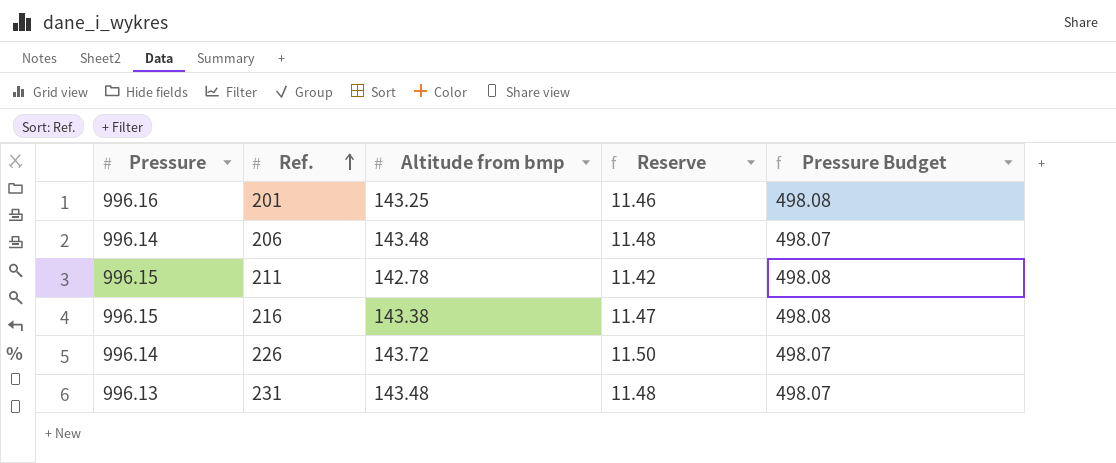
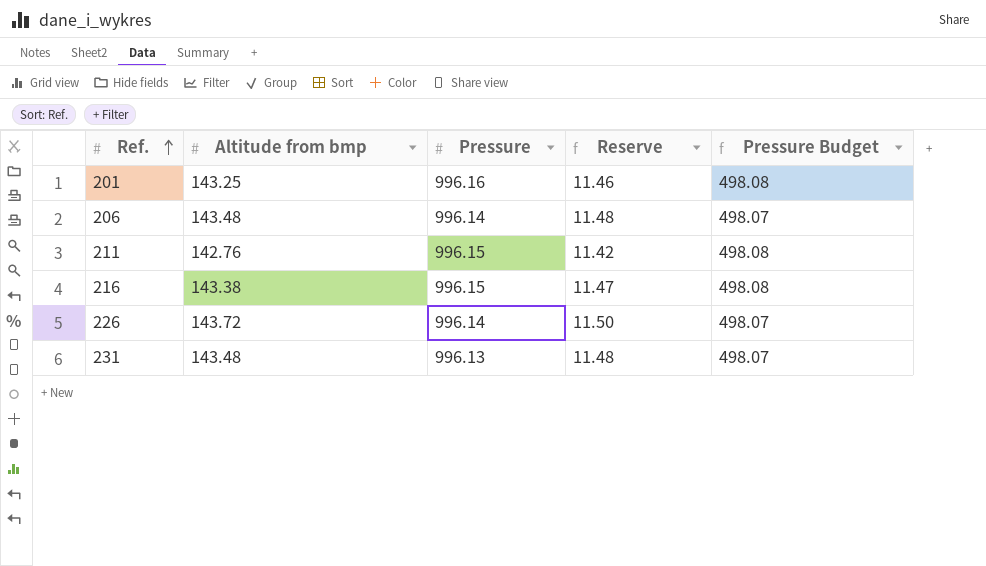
column Pressure | position: 1 -> 3
211 | Altitude from bmp: 142.78 -> 142.76

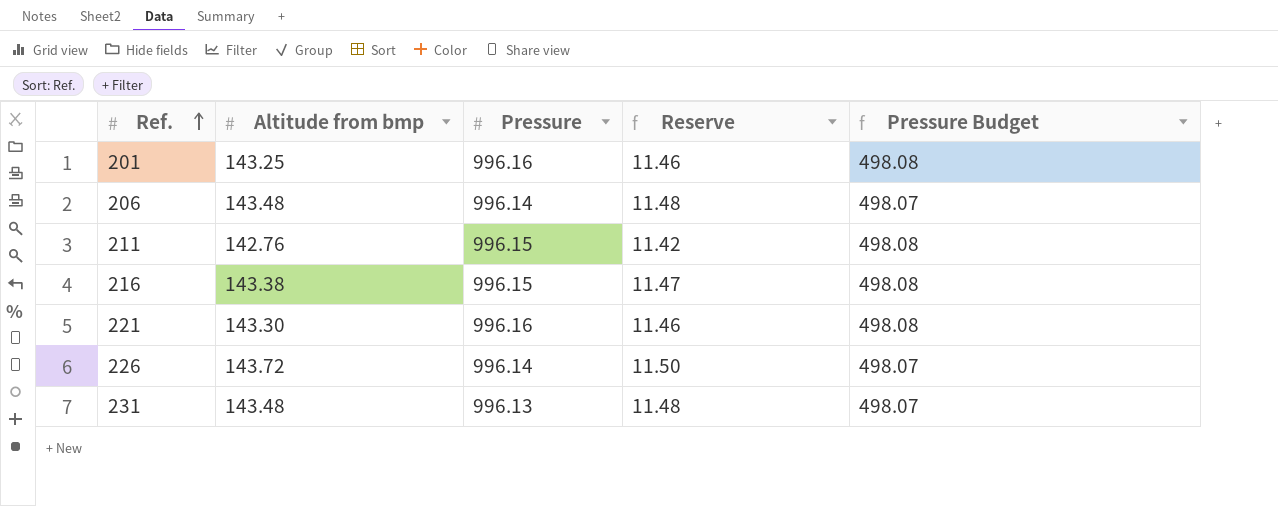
row 221: none -> 143.30 | 996.16 | 11.46 | 498.08

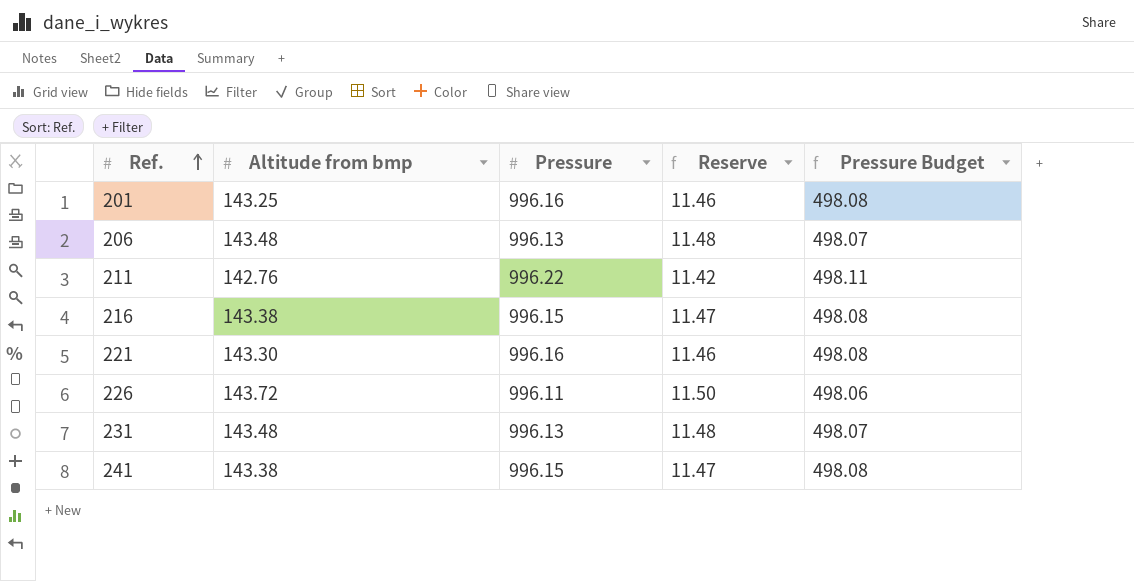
206 | Pressure: 996.14 -> 996.13
211 | Pressure: 996.15 -> 996.22
211 | Pressure Budget: 498.08 -> 498.11
226 | Pressure: 996.14 -> 996.11
226 | Pressure Budget: 498.07 -> 498.06
row 241: none -> 143.38 | 996.15 | 11.47 | 498.08

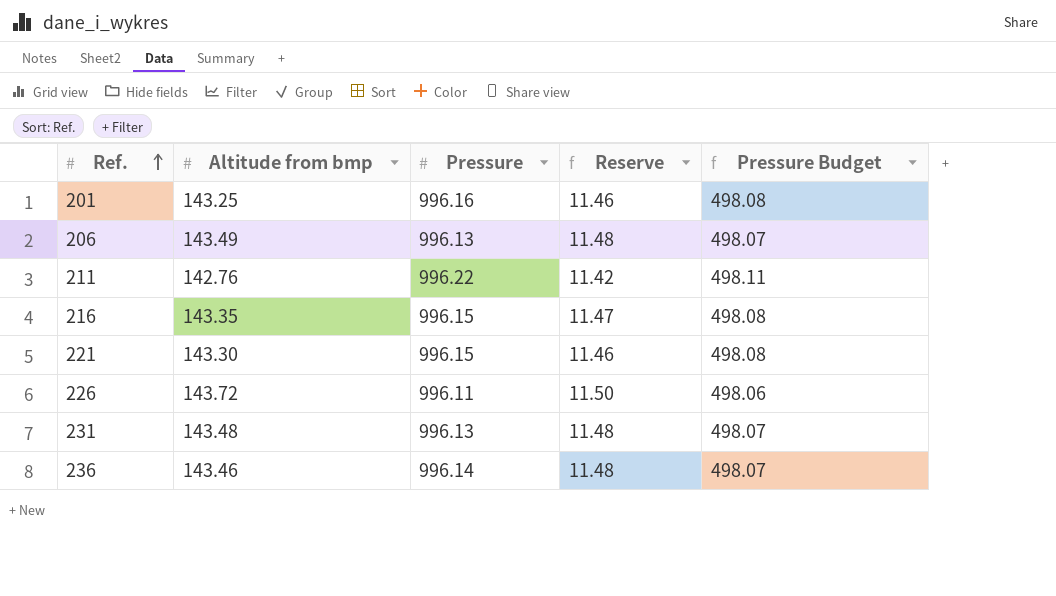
row 241: 143.38 | 996.15 | 11.47 | 498.08 -> none
206 | Altitude from bmp: 143.48 -> 143.49
216 | Altitude from bmp: 143.38 -> 143.35
221 | Pressure: 996.16 -> 996.15
row 236: none -> 143.46 | 996.14 | 11.48 | 498.07

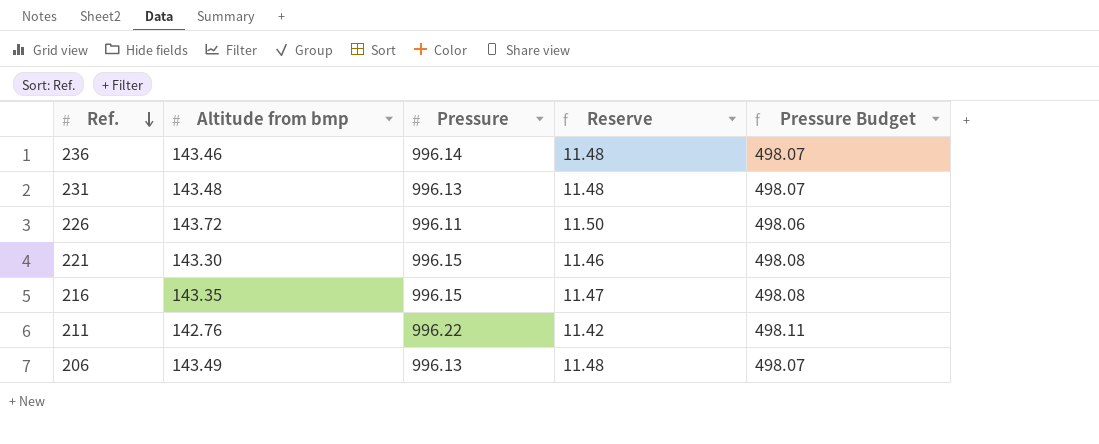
row order: Ref. ascending -> Ref. descending
row 201: 143.25 | 996.16 | 11.46 | 498.08 -> none

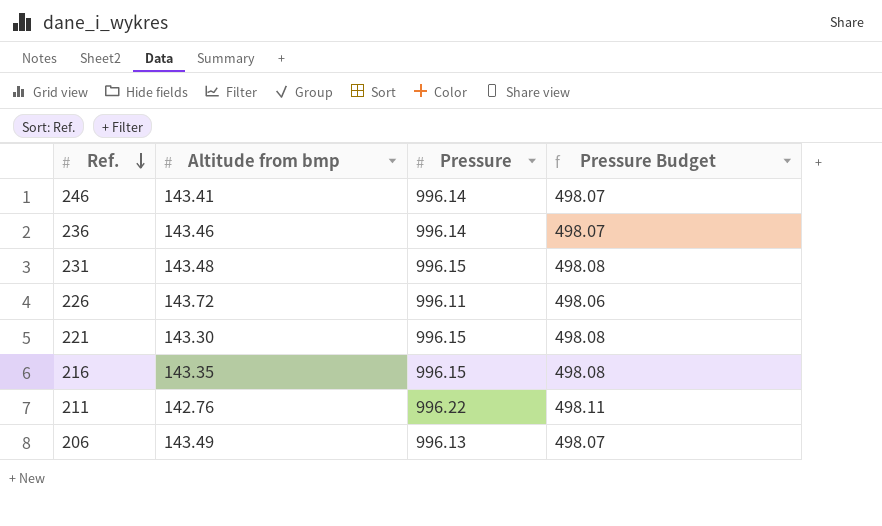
column Reserve | formula: [Altitude from bmp] * 0.08 -> none
row 246: none -> 143.41 | 996.14 | 498.07
231 | Pressure: 996.13 -> 996.15
231 | Pressure Budget: 498.07 -> 498.08

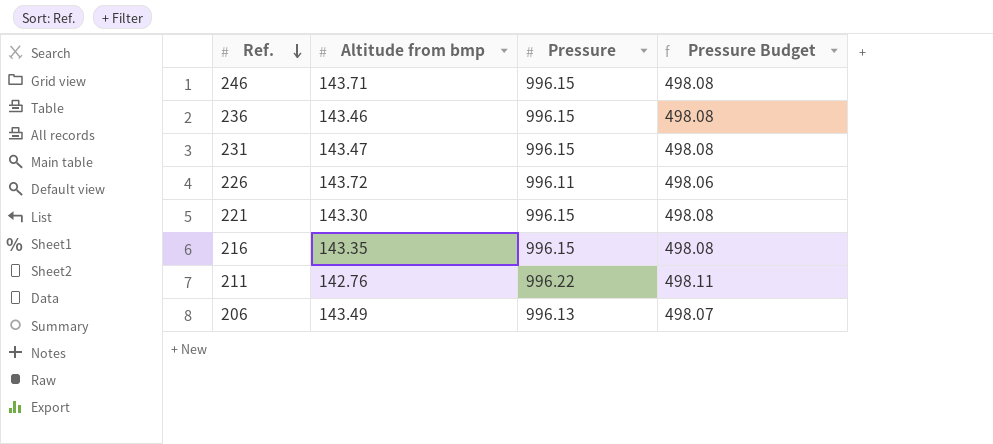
246 | Altitude from bmp: 143.41 -> 143.71
246 | Pressure: 996.14 -> 996.15
246 | Pressure Budget: 498.07 -> 498.08
236 | Pressure: 996.14 -> 996.15
236 | Pressure Budget: 498.07 -> 498.08
231 | Altitude from bmp: 143.48 -> 143.47

